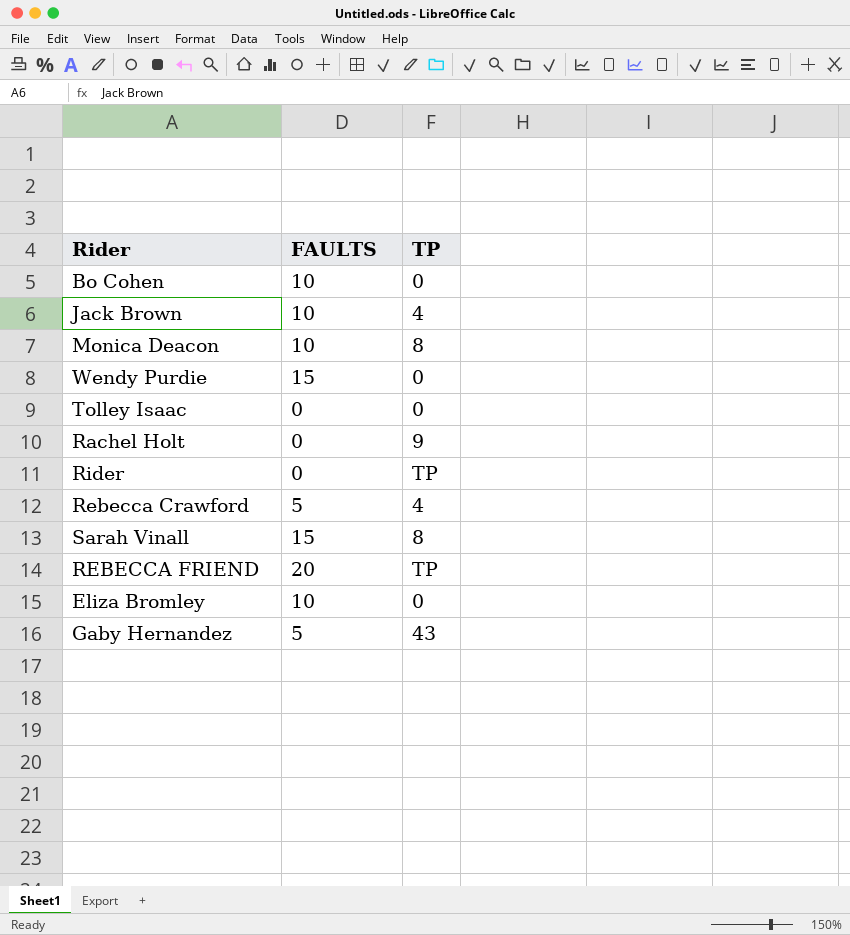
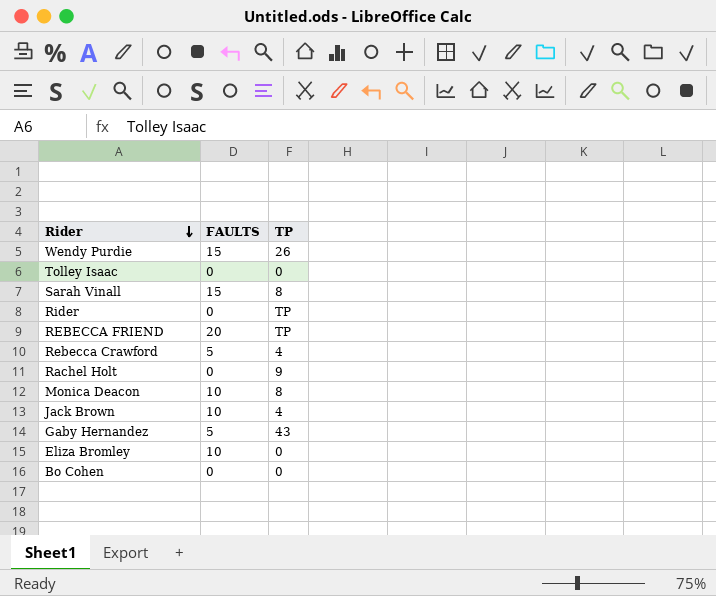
row order: none -> Rider descending
Wendy Purdie | TP: 0 -> 26
Bo Cohen | FAULTS: 10 -> 0

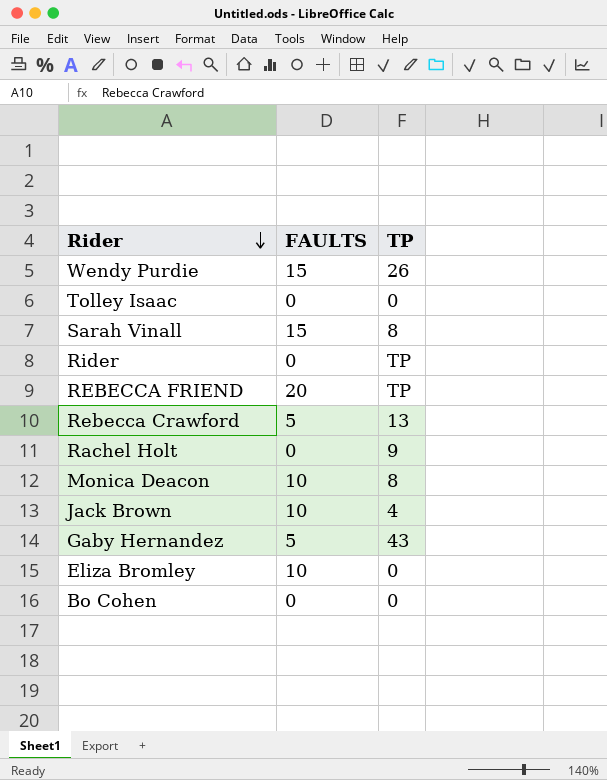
Rebecca Crawford | TP: 4 -> 13

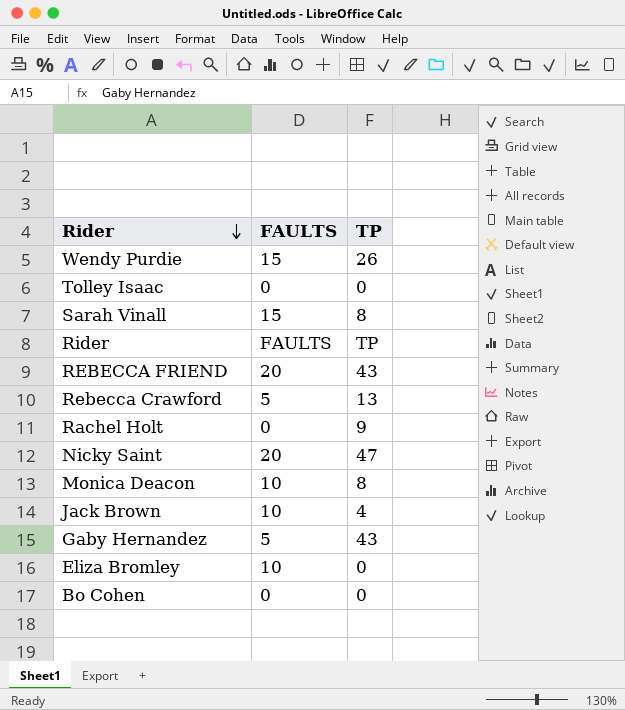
Rider | FAULTS: 0 -> FAULTS
REBECCA FRIEND | TP: TP -> 43
row Nicky Saint: none -> 20 | 47

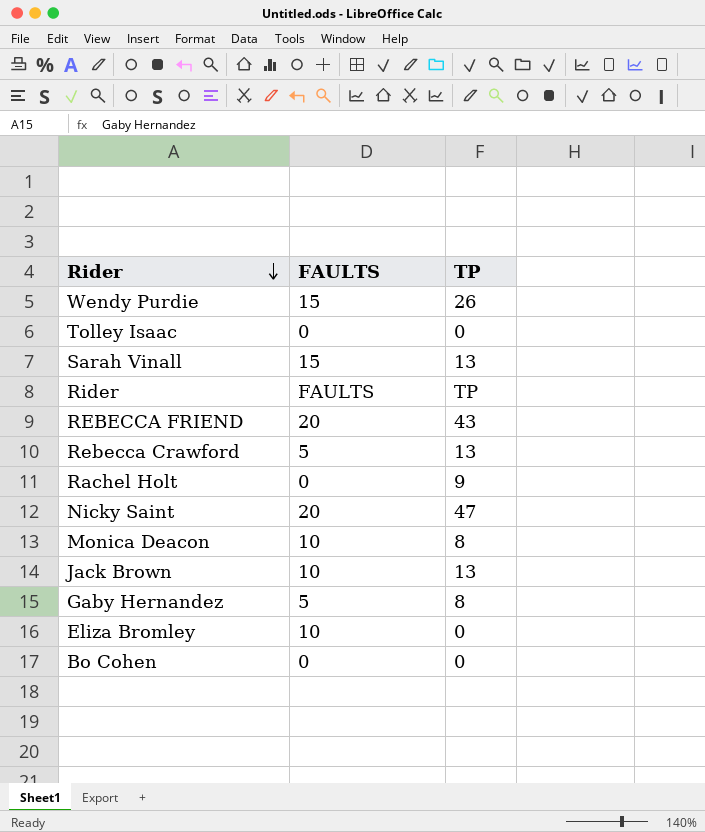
Sarah Vinall | TP: 8 -> 13
Jack Brown | TP: 4 -> 13
Gaby Hernandez | TP: 43 -> 8

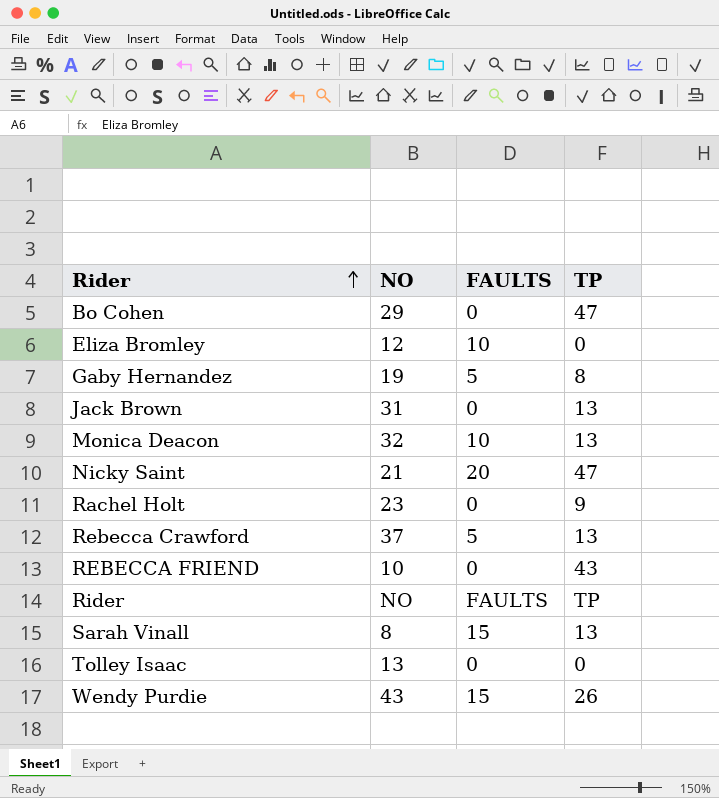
row order: Rider descending -> Rider ascending
column NO | position: none -> 2
Bo Cohen | TP: 0 -> 47
Jack Brown | FAULTS: 10 -> 0
Monica Deacon | TP: 8 -> 13
REBECCA FRIEND | FAULTS: 20 -> 0

